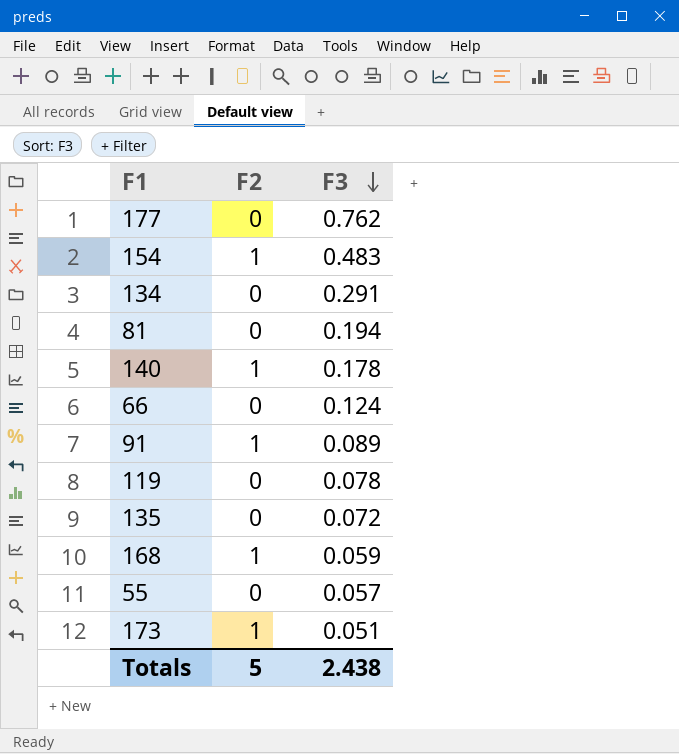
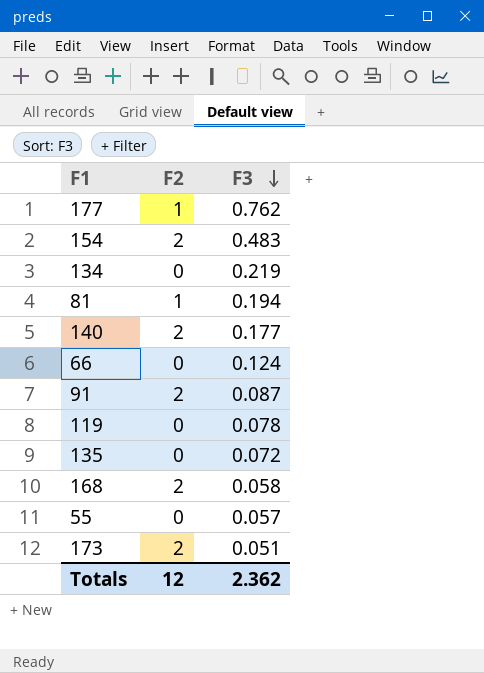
177 | F2: 0 -> 1
154 | F2: 1 -> 2
134 | F3: 0.291 -> 0.219
81 | F2: 0 -> 1
140 | F2: 1 -> 2
140 | F3: 0.178 -> 0.177
91 | F2: 1 -> 2
91 | F3: 0.089 -> 0.087
168 | F2: 1 -> 2
168 | F3: 0.059 -> 0.058
173 | F2: 1 -> 2
Totals | F2: 5 -> 12
Totals | F3: 2.438 -> 2.362

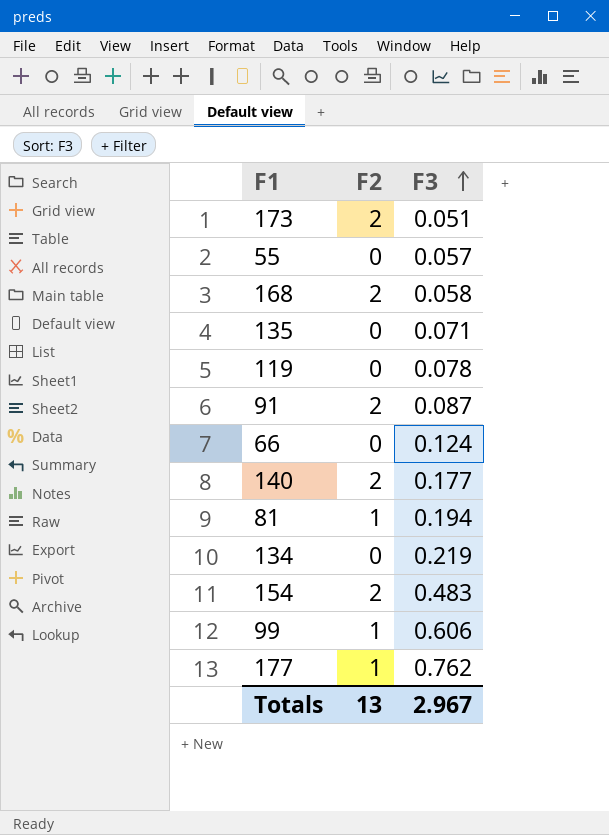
row order: F3 descending -> F3 ascending
135 | F3: 0.072 -> 0.071
row 99: none -> 1 | 0.606
Totals | F2: 12 -> 13
Totals | F3: 2.362 -> 2.967

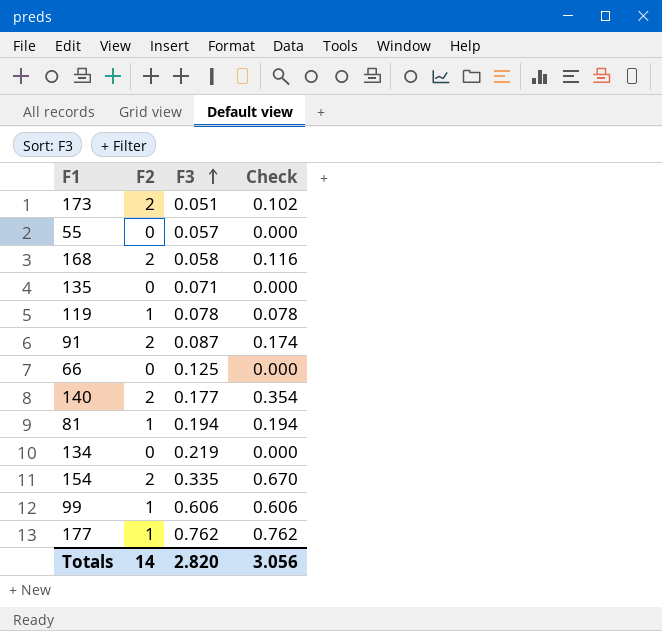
column Check | formula: none -> [F2] * [F3]
119 | F2: 0 -> 1
66 | F3: 0.124 -> 0.125
154 | F3: 0.483 -> 0.335
Totals | F2: 13 -> 14
Totals | F3: 2.967 -> 2.820

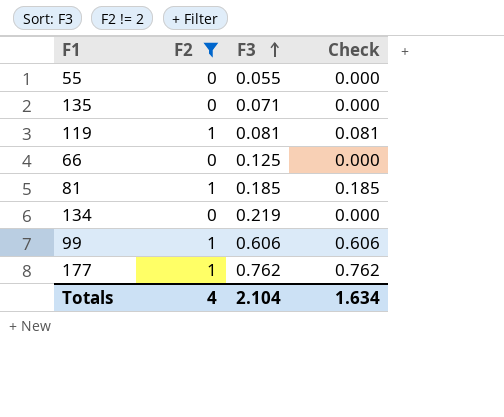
filter: none -> F2 != 2
55 | F3: 0.057 -> 0.055
119 | F3: 0.078 -> 0.081
119 | Check: 0.078 -> 0.081
81 | F3: 0.194 -> 0.185
81 | Check: 0.194 -> 0.185
Totals | F2: 14 -> 4
Totals | F3: 2.820 -> 2.104
Totals | Check: 3.056 -> 1.634

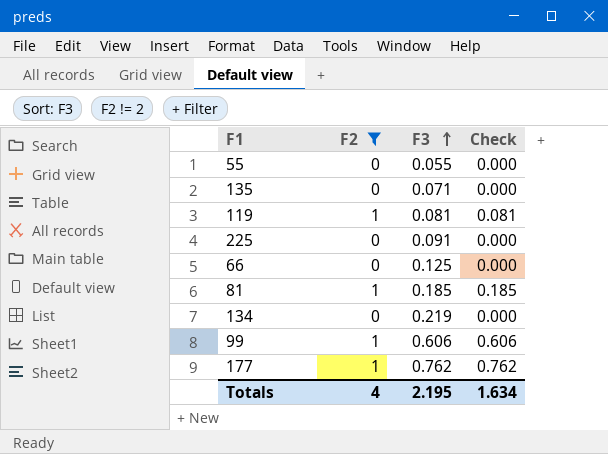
row 225: none -> 0 | 0.091 | 0.000
Totals | F3: 2.104 -> 2.195

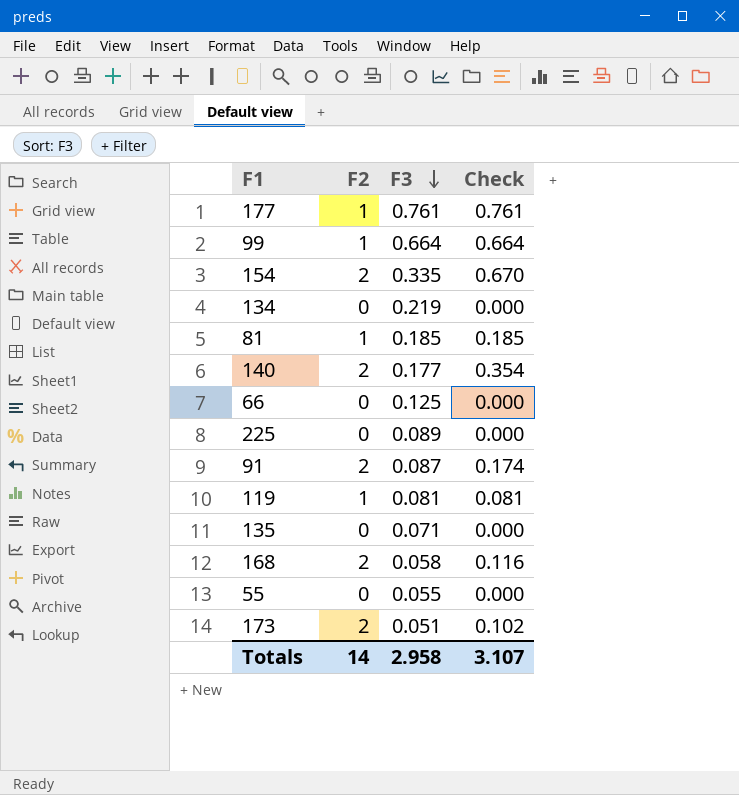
filter: F2 != 2 -> none
row order: F3 ascending -> F3 descending
177 | F3: 0.762 -> 0.761
177 | Check: 0.762 -> 0.761
99 | F3: 0.606 -> 0.664
99 | Check: 0.606 -> 0.664
225 | F3: 0.091 -> 0.089
Totals | F2: 4 -> 14
Totals | F3: 2.195 -> 2.958
Totals | Check: 1.634 -> 3.107

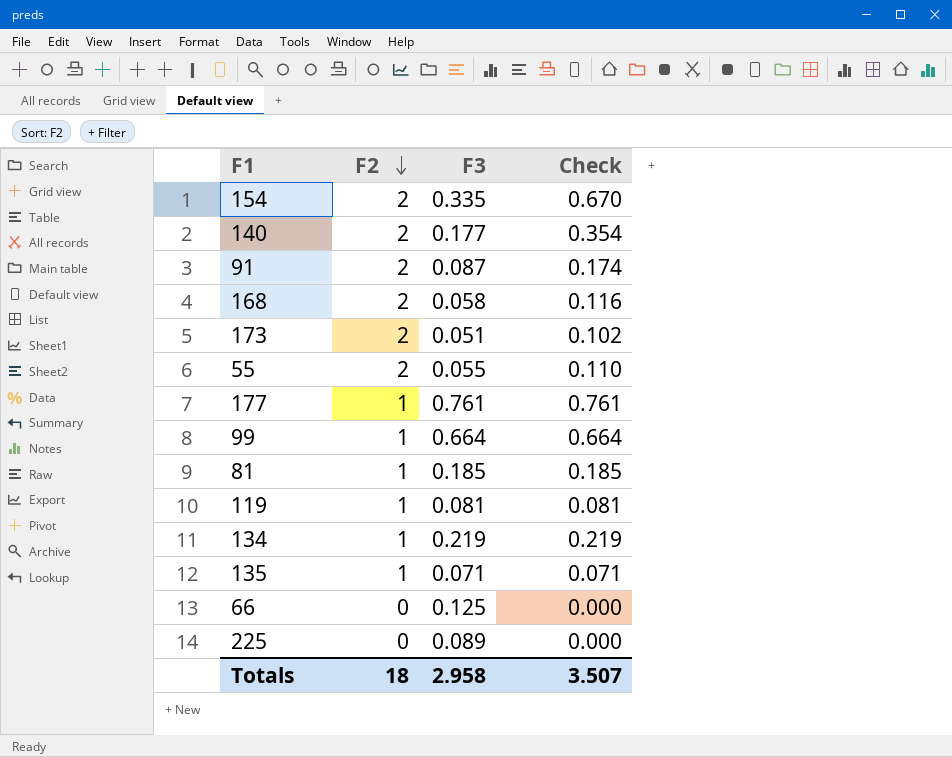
row order: F3 descending -> F2 descending
55 | F2: 0 -> 2
55 | Check: 0.000 -> 0.110
134 | F2: 0 -> 1
134 | Check: 0.000 -> 0.219
135 | F2: 0 -> 1
135 | Check: 0.000 -> 0.071
Totals | F2: 14 -> 18
Totals | Check: 3.107 -> 3.507

